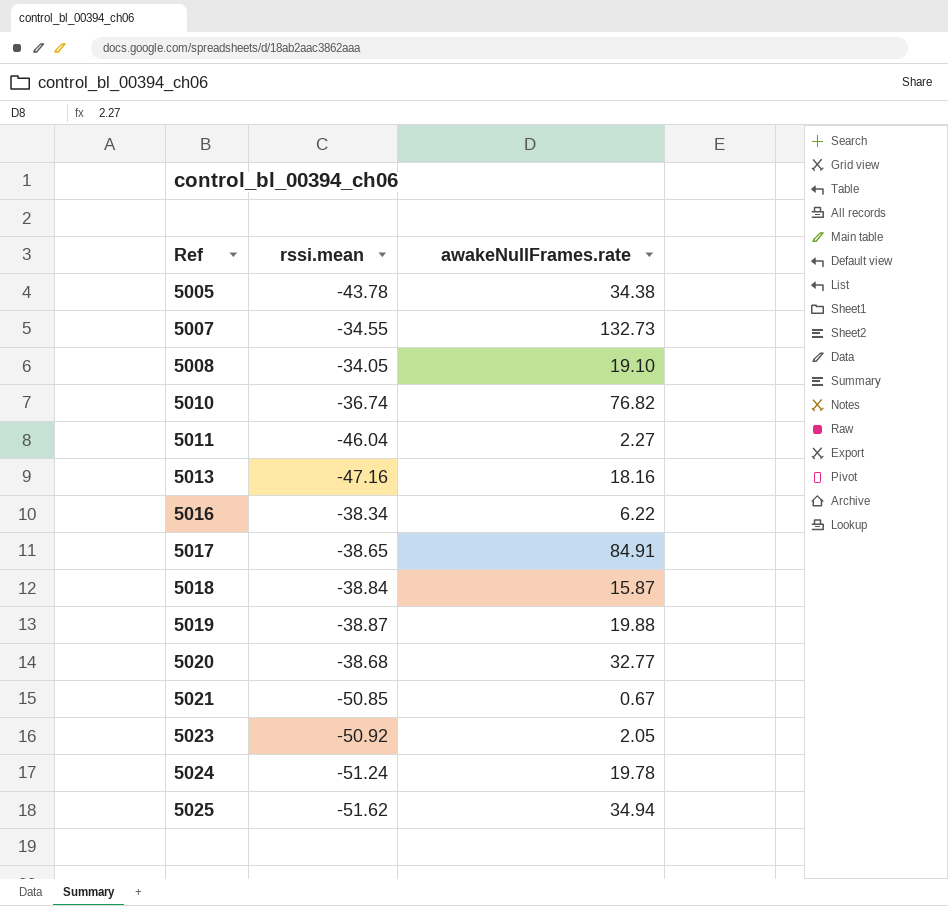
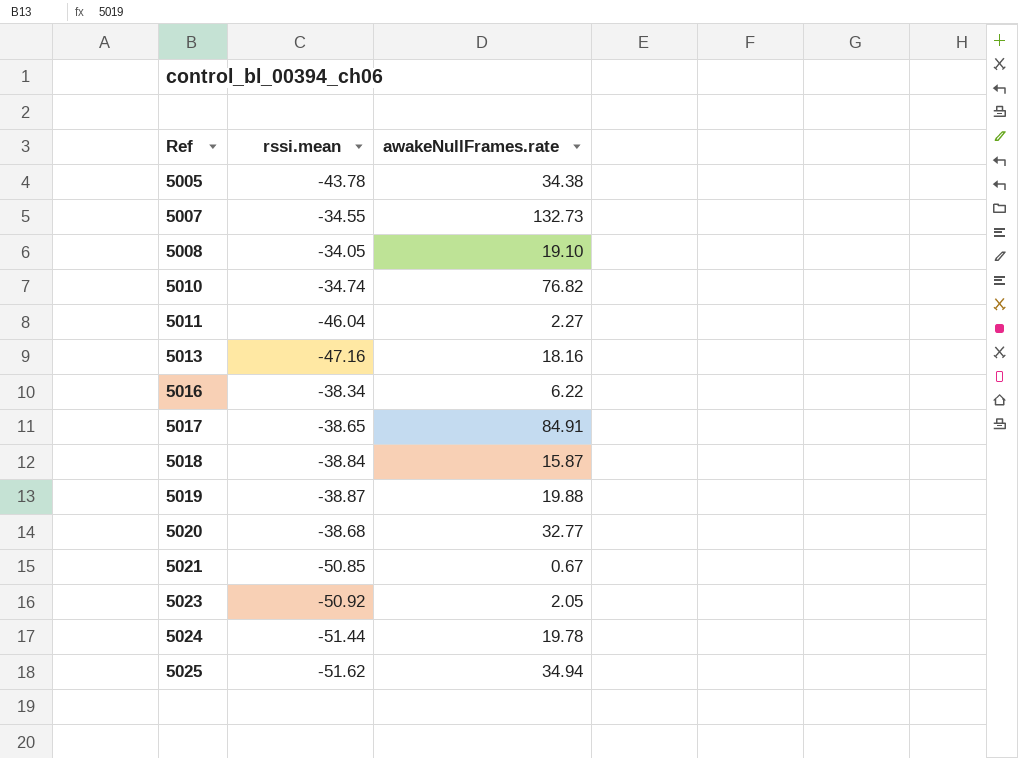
5010 | rssi.mean: -36.74 -> -34.74
5024 | rssi.mean: -51.24 -> -51.44

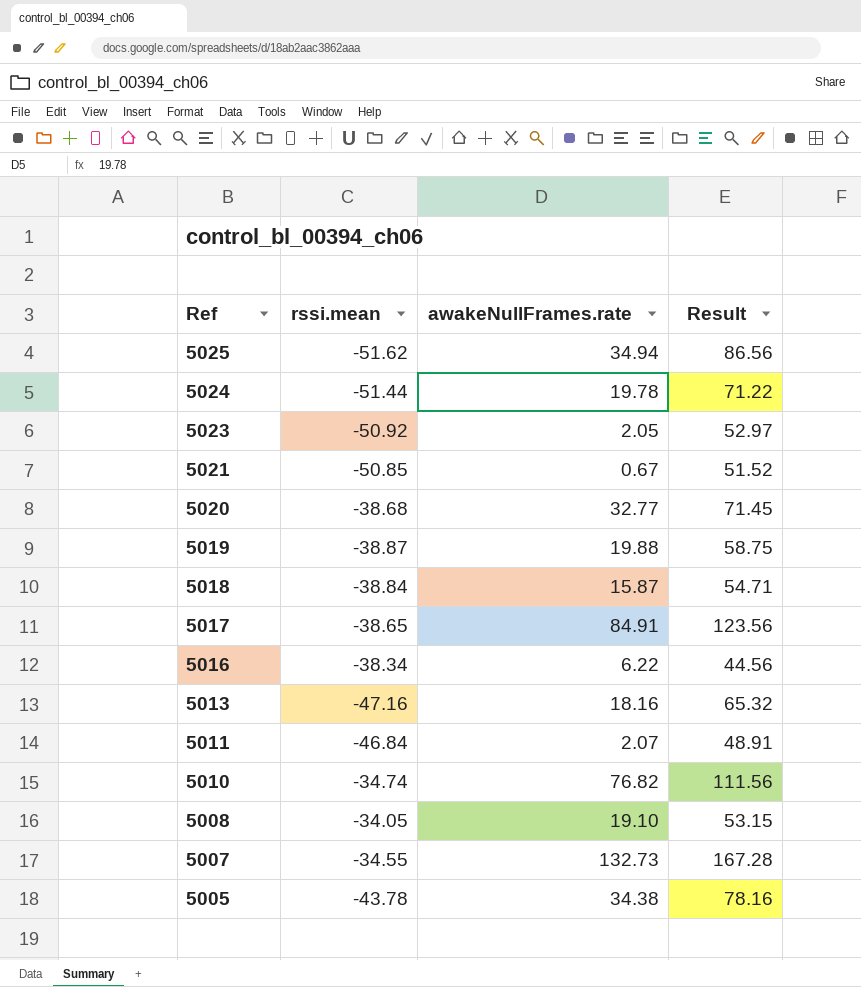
row order: Ref ascending -> Ref descending
column Result | formula: none -> [awakeNullFrames.rate] - [rssi.mean]
5011 | rssi.mean: -46.04 -> -46.84
5011 | awakeNullFrames.rate: 2.27 -> 2.07

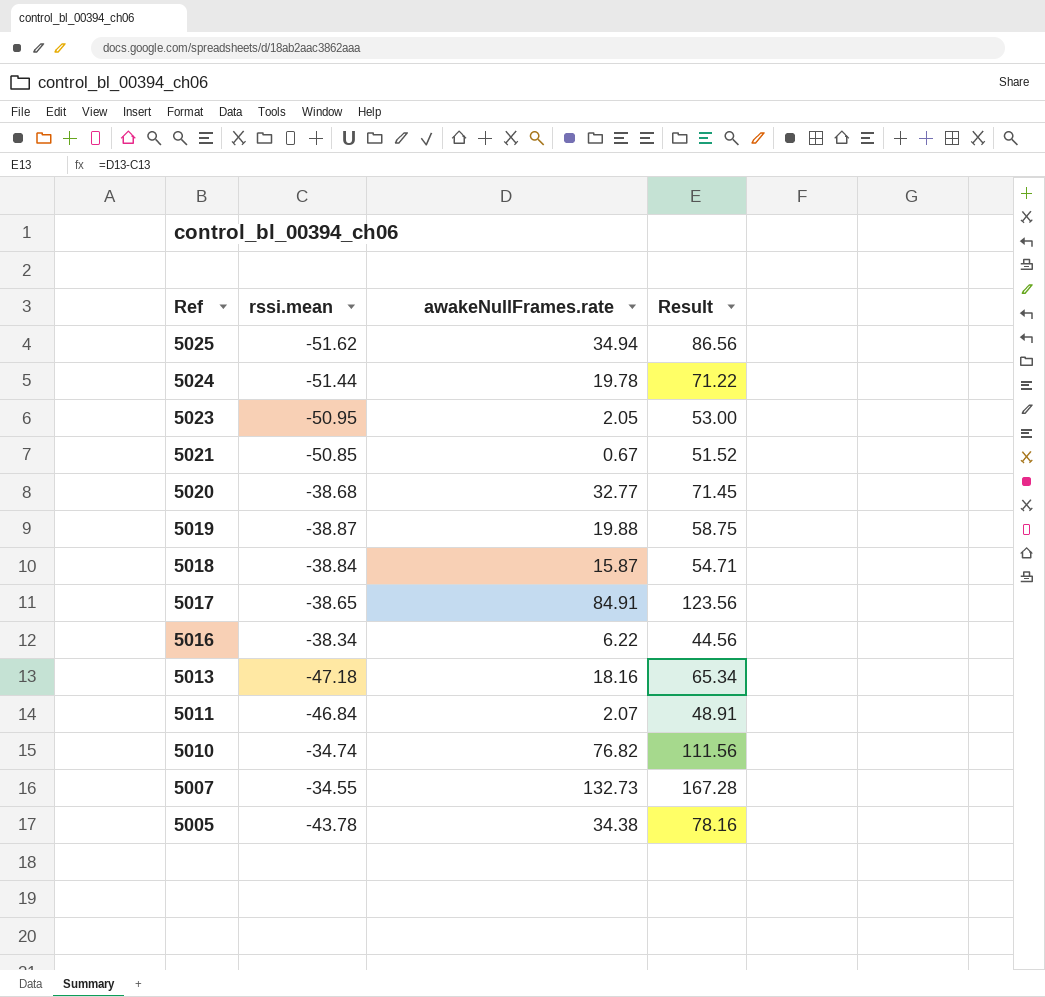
row 5008: -34.05 | 19.10 | 53.15 -> none
5023 | rssi.mean: -50.92 -> -50.95
5023 | Result: 52.97 -> 53.00
5013 | rssi.mean: -47.16 -> -47.18
5013 | Result: 65.32 -> 65.34

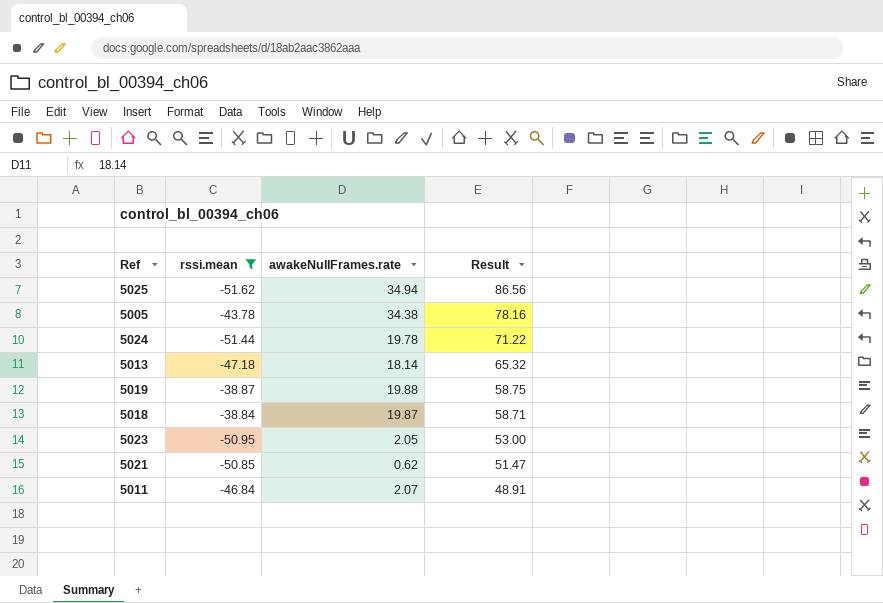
filter: none -> rssi.mean <= -38.84
row order: Ref descending -> Result descending
5013 | awakeNullFrames.rate: 18.16 -> 18.14
5013 | Result: 65.34 -> 65.32
5018 | awakeNullFrames.rate: 15.87 -> 19.87
5018 | Result: 54.71 -> 58.71
5021 | awakeNullFrames.rate: 0.67 -> 0.62
5021 | Result: 51.52 -> 51.47

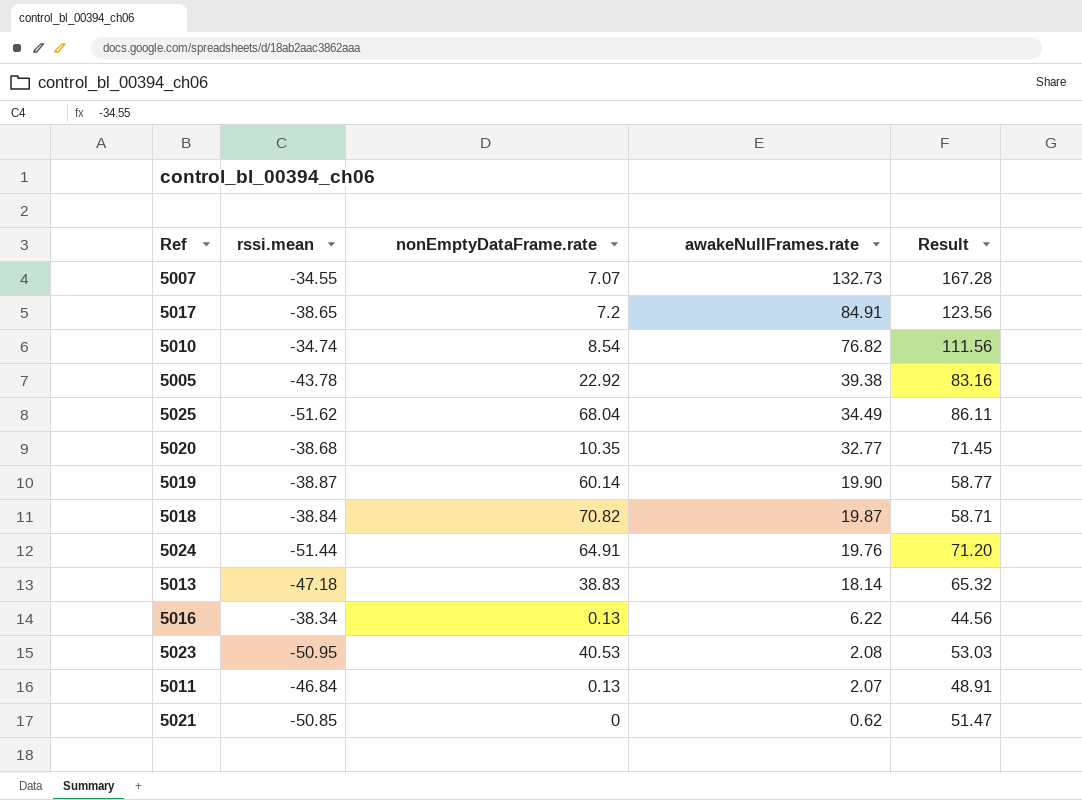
filter: rssi.mean <= -38.84 -> none
row order: Result descending -> awakeNullFrames.rate descending
column nonEmptyDataFrame.rate | position: none -> 3
5005 | awakeNullFrames.rate: 34.38 -> 39.38
5005 | Result: 78.16 -> 83.16
5025 | awakeNullFrames.rate: 34.94 -> 34.49
5025 | Result: 86.56 -> 86.11
5019 | awakeNullFrames.rate: 19.88 -> 19.90
5019 | Result: 58.75 -> 58.77
5024 | awakeNullFrames.rate: 19.78 -> 19.76
5024 | Result: 71.22 -> 71.20
5023 | awakeNullFrames.rate: 2.05 -> 2.08
5023 | Result: 53.00 -> 53.03

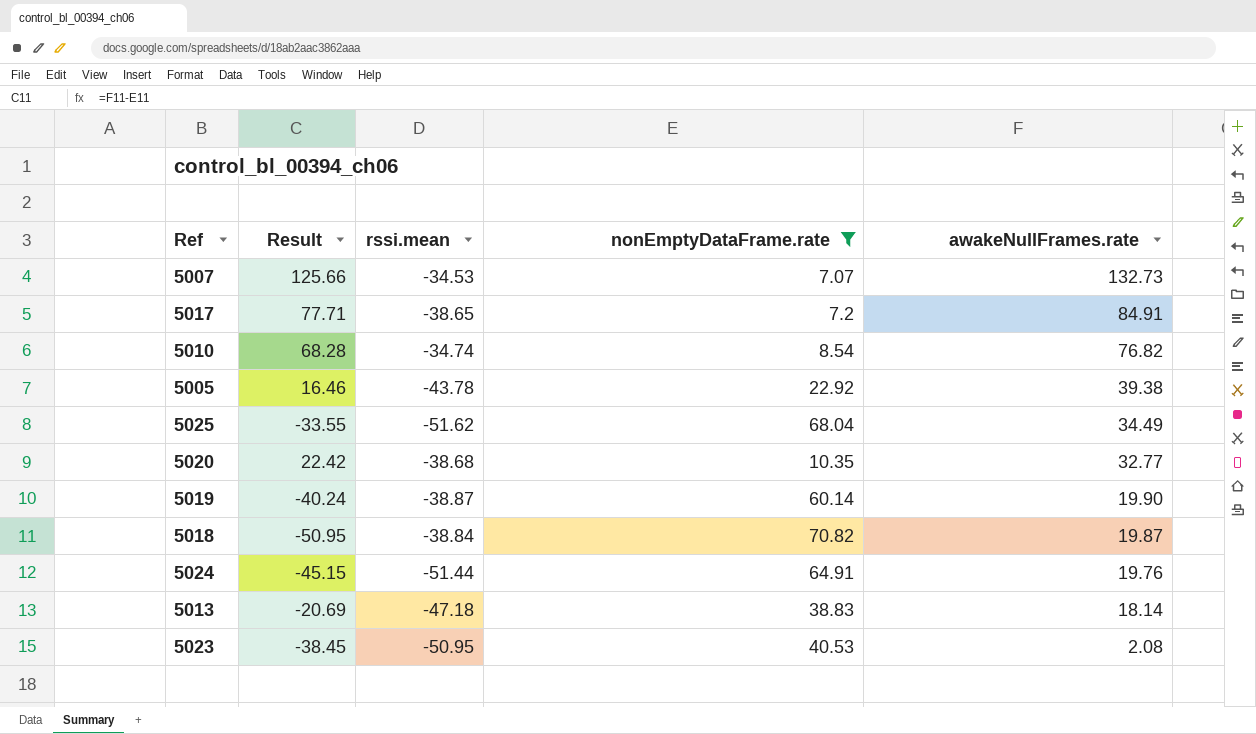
filter: none -> nonEmptyDataFrame.rate >= 7.07
column Result | formula: [awakeNullFrames.rate] - [rssi.mean] -> [awakeNullFrames.rate] - [nonEmptyDataFrame.rate]
column Result | position: 5 -> 2
5007 | rssi.mean: -34.55 -> -34.53

